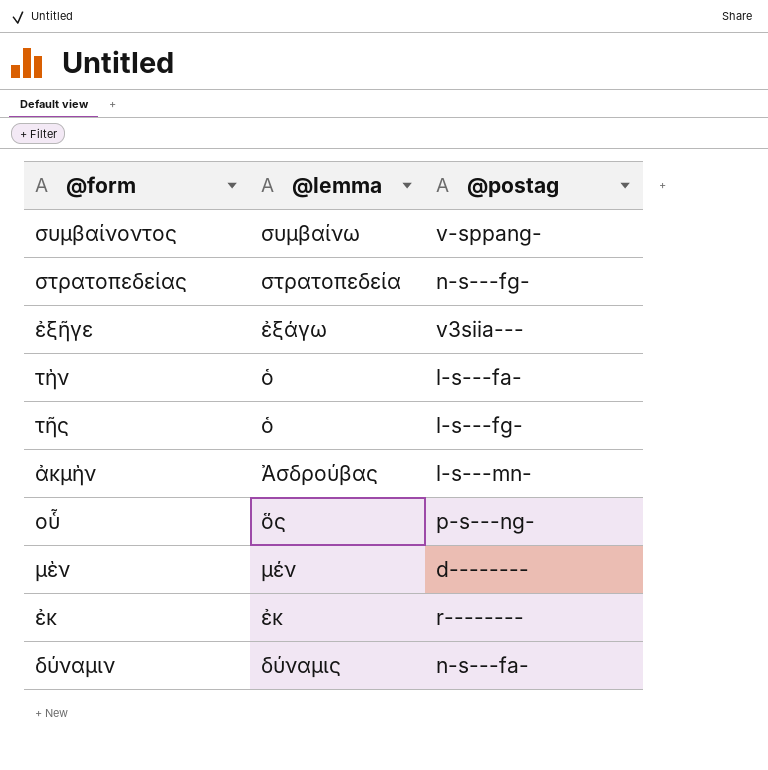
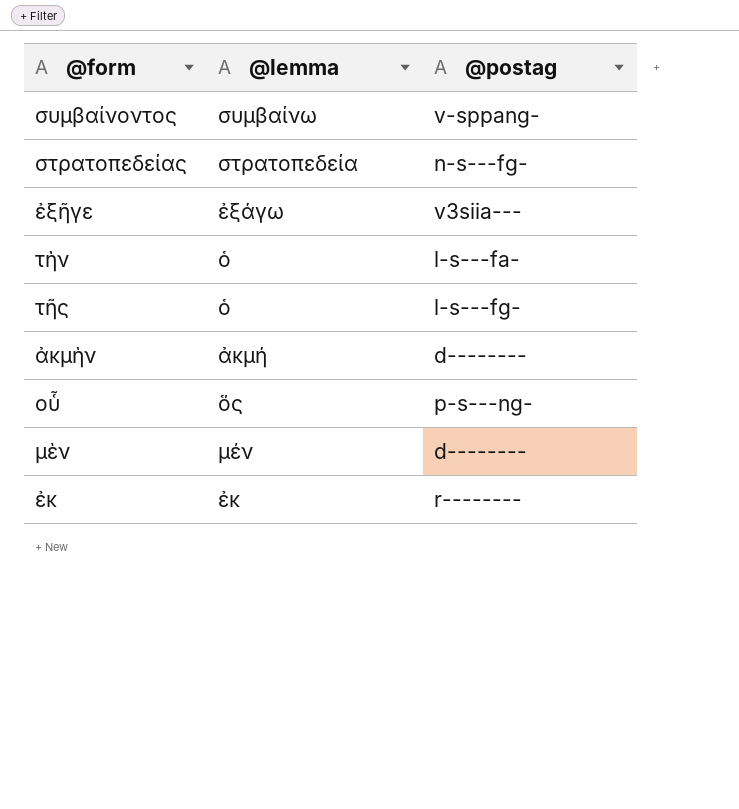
row δύναμιν: δύναμις | n-s---fa- -> none
ἀκμὴν | @lemma: Ἀσδρούβας -> ἀκμή
ἀκμὴν | @postag: l-s---mn- -> d--------

